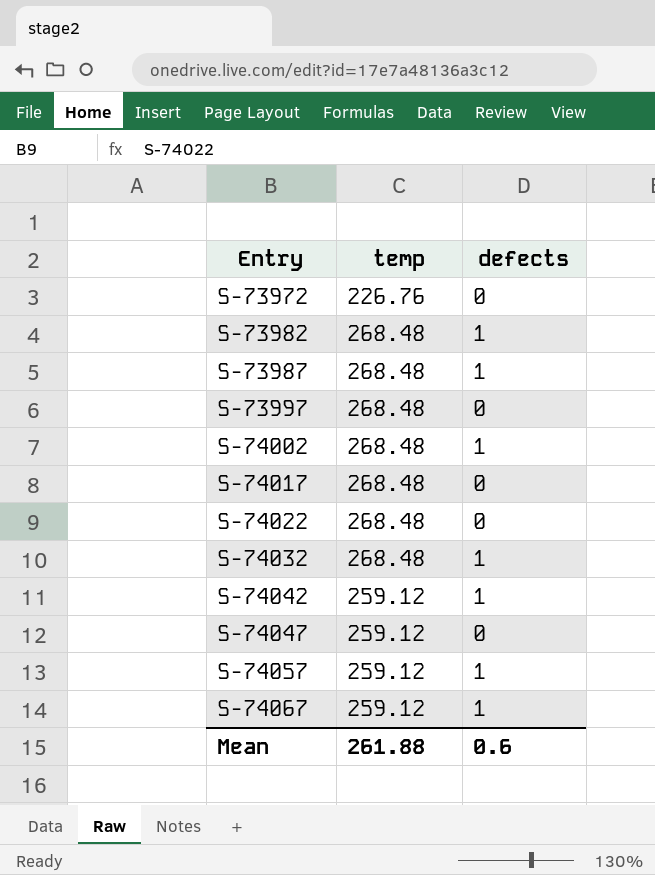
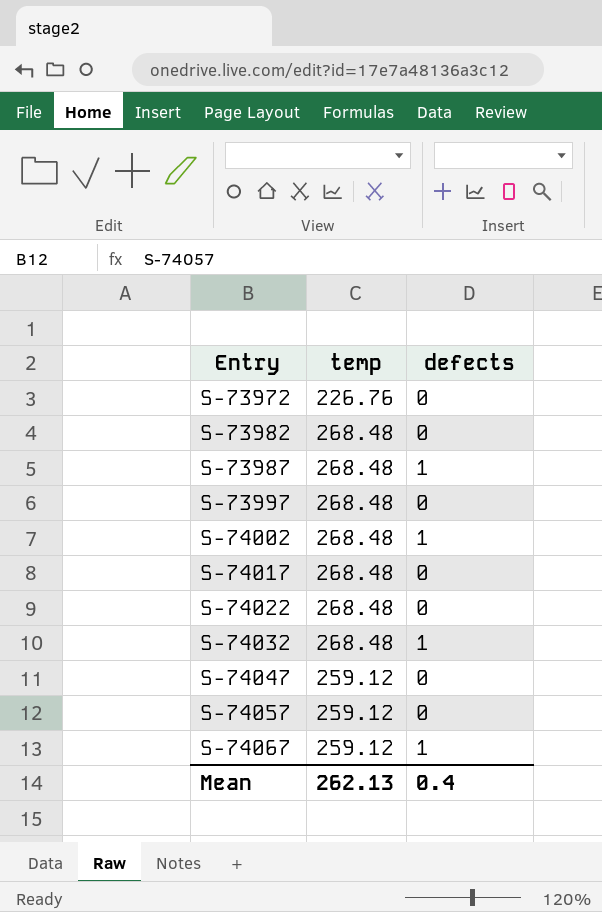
row S-74042: 259.12 | 1 -> none
S-73982 | defects: 1 -> 0
S-74057 | defects: 1 -> 0
Mean | temp: 261.88 -> 262.13
Mean | defects: 0.6 -> 0.4

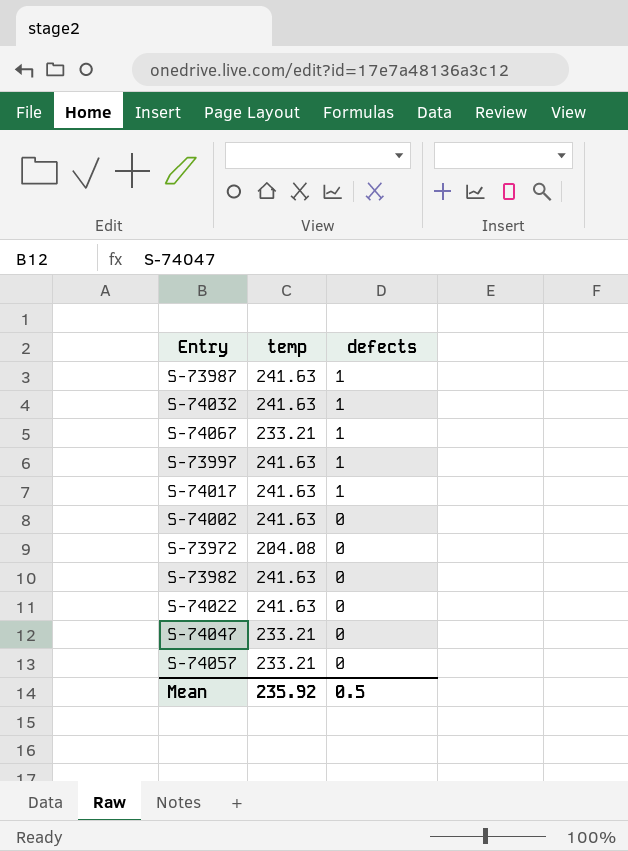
row order: Entry ascending -> defects descending
S-73987 | temp: 268.48 -> 241.63
S-74032 | temp: 268.48 -> 241.63
S-74067 | temp: 259.12 -> 233.21
S-73997 | temp: 268.48 -> 241.63
S-73997 | defects: 0 -> 1
S-74017 | temp: 268.48 -> 241.63
S-74017 | defects: 0 -> 1
S-74002 | temp: 268.48 -> 241.63
S-74002 | defects: 1 -> 0
S-73972 | temp: 226.76 -> 204.08
S-73982 | temp: 268.48 -> 241.63
S-74022 | temp: 268.48 -> 241.63
S-74047 | temp: 259.12 -> 233.21
S-74057 | temp: 259.12 -> 233.21
Mean | temp: 262.13 -> 235.92
Mean | defects: 0.4 -> 0.5

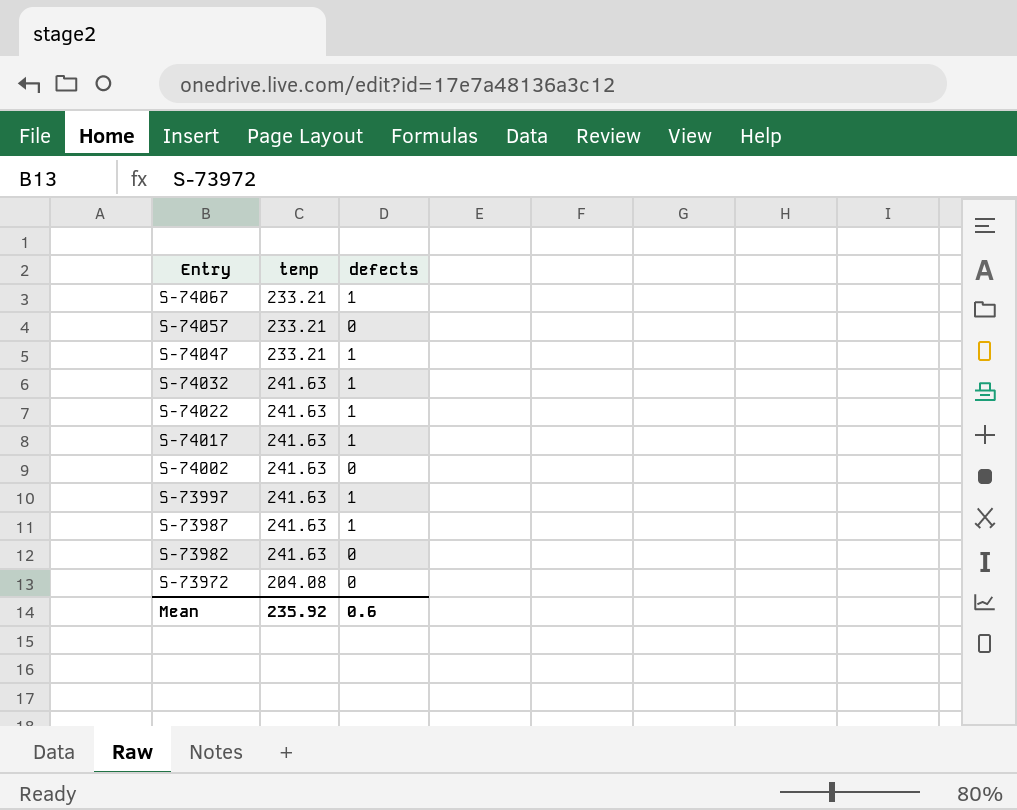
row order: defects descending -> Entry descending
S-74047 | defects: 0 -> 1
S-74022 | defects: 0 -> 1
Mean | defects: 0.5 -> 0.6

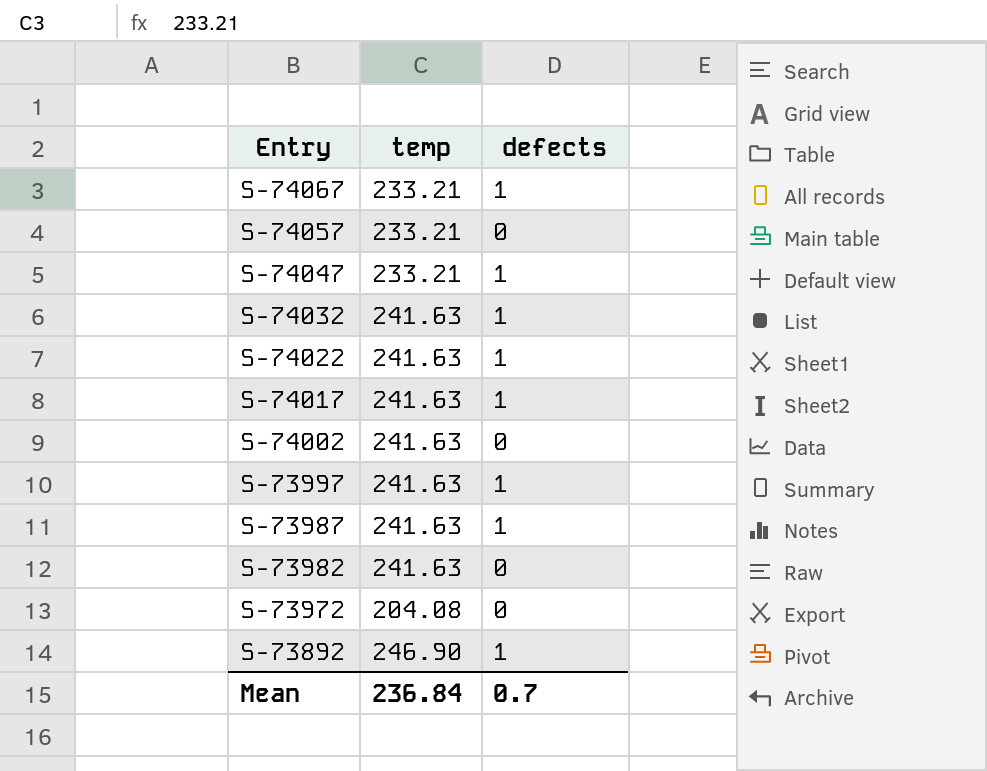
row S-73892: none -> 246.90 | 1
Mean | temp: 235.92 -> 236.84
Mean | defects: 0.6 -> 0.7

